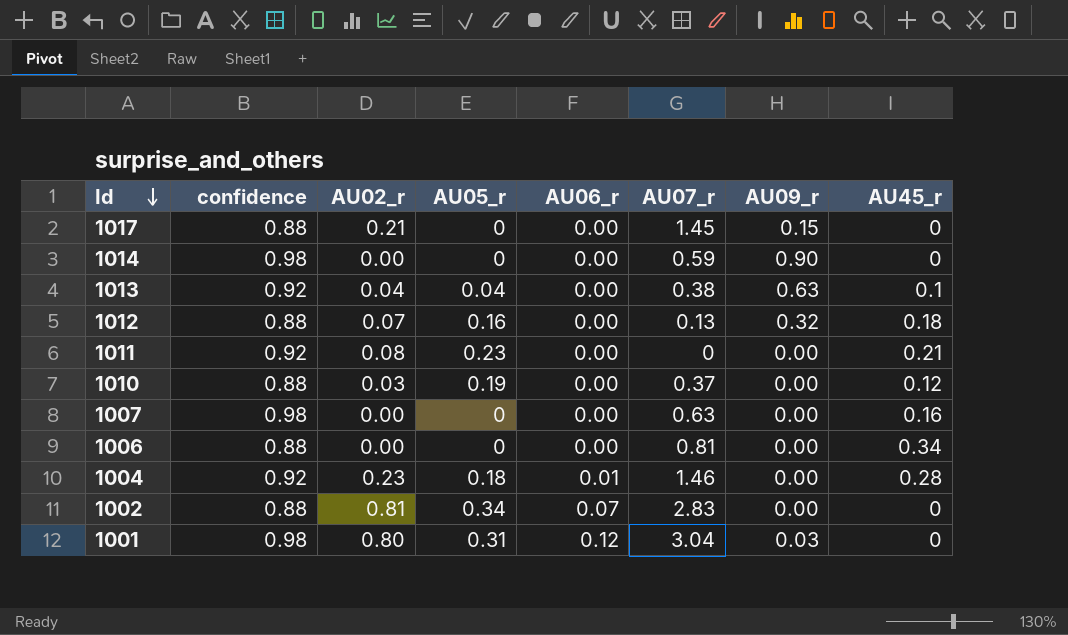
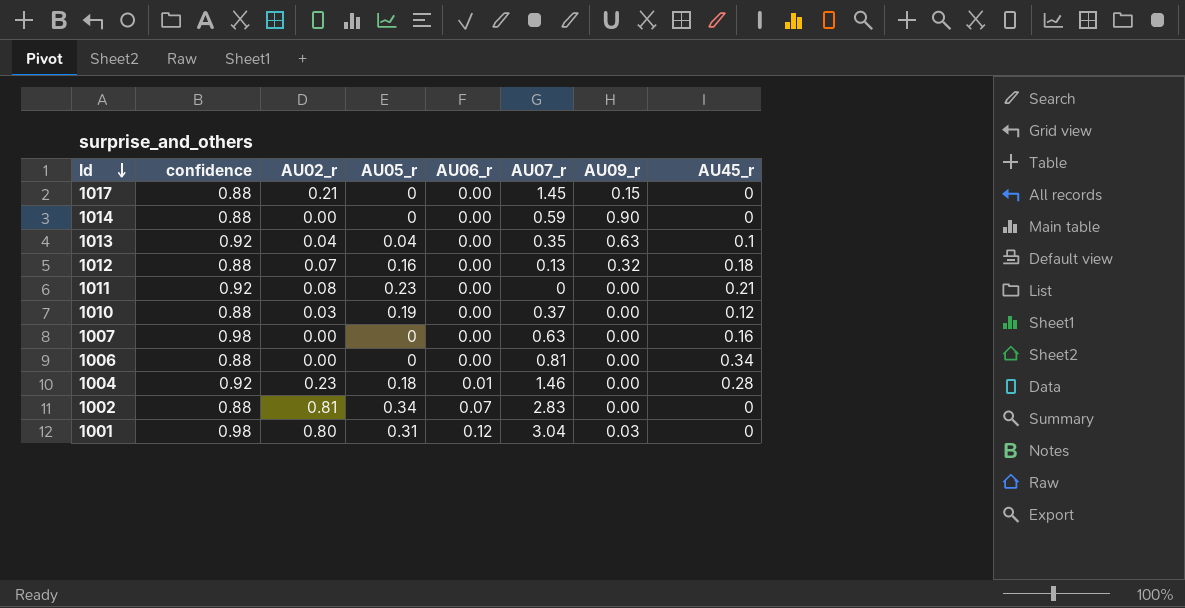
1014 | confidence: 0.98 -> 0.88
1013 | AU07_r: 0.38 -> 0.35

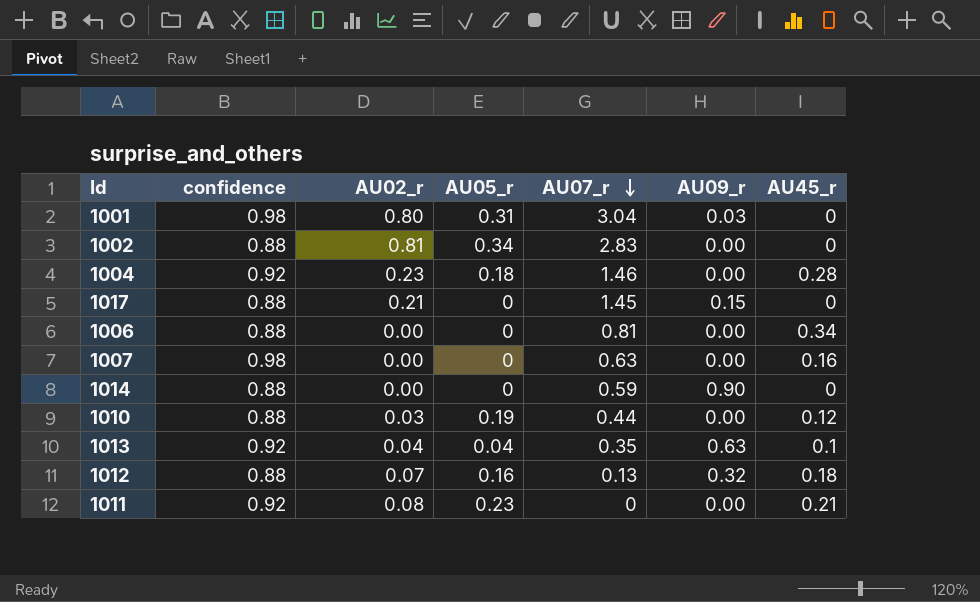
row order: Id descending -> AU07_r descending
column AU06_r | position: 5 -> none
1010 | AU07_r: 0.37 -> 0.44

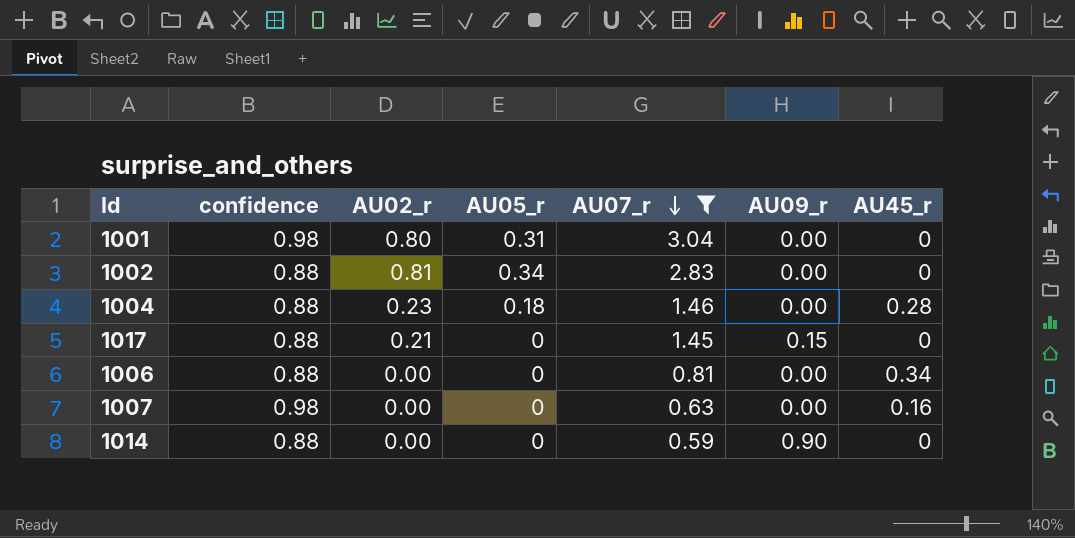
filter: none -> AU07_r >= 0.59
1001 | AU09_r: 0.03 -> 0.00
1004 | confidence: 0.92 -> 0.88

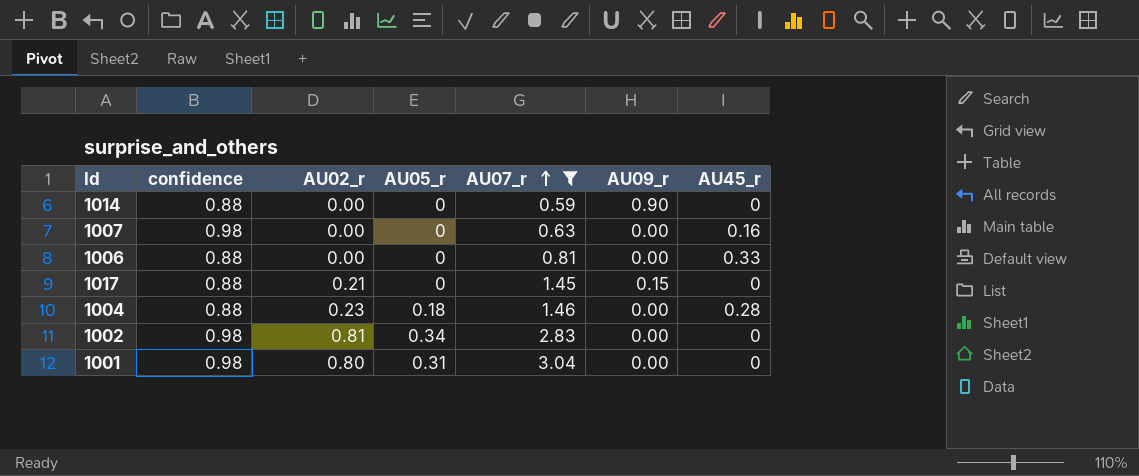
row order: AU07_r descending -> AU07_r ascending
1006 | AU45_r: 0.34 -> 0.33
1002 | confidence: 0.88 -> 0.98

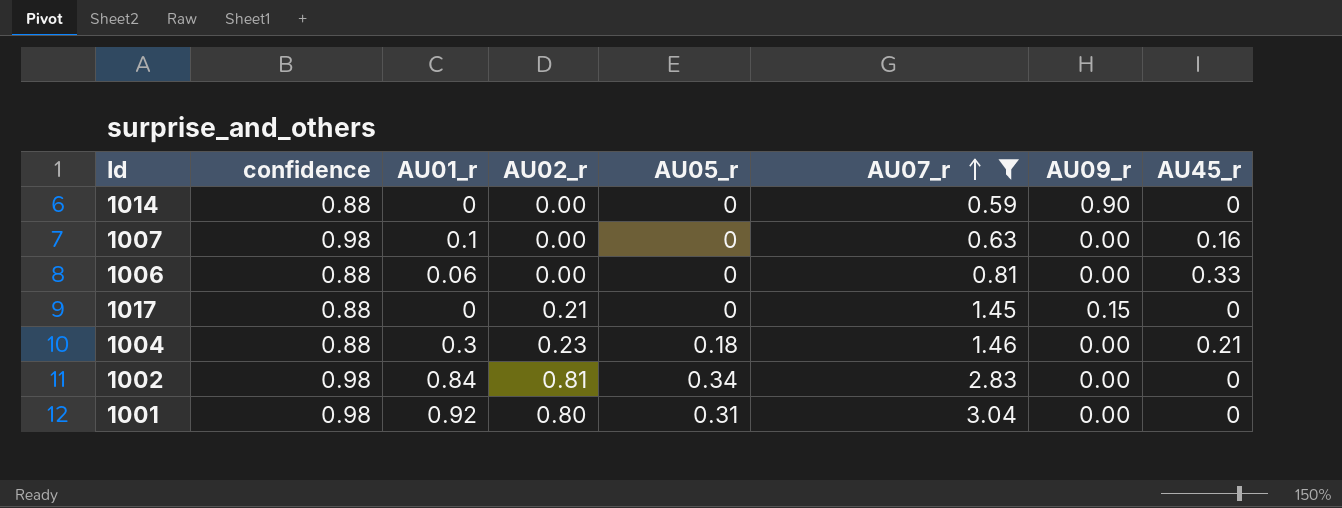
column AU01_r | position: none -> 3
1004 | AU45_r: 0.28 -> 0.21

